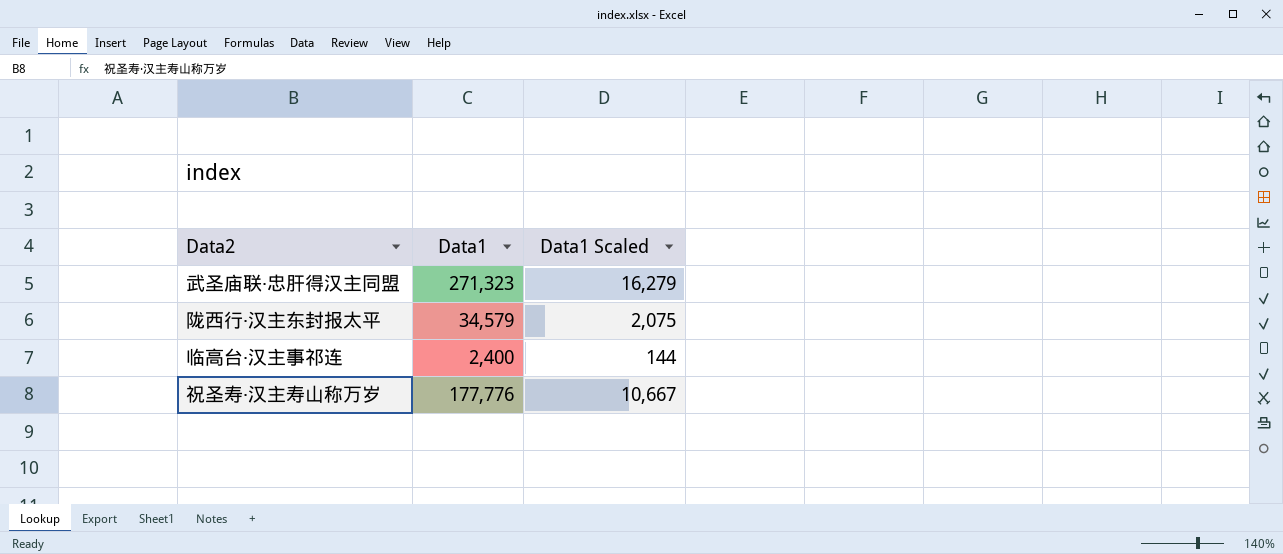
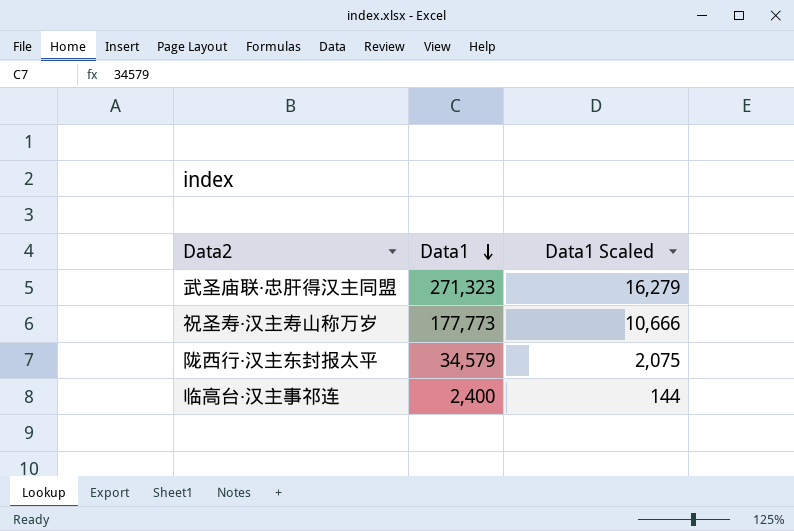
row order: none -> Data1 descending
祝圣寿·汉主寿山称万岁 | Data1: 177,776 -> 177,773
祝圣寿·汉主寿山称万岁 | Data1 Scaled: 10,667 -> 10,666

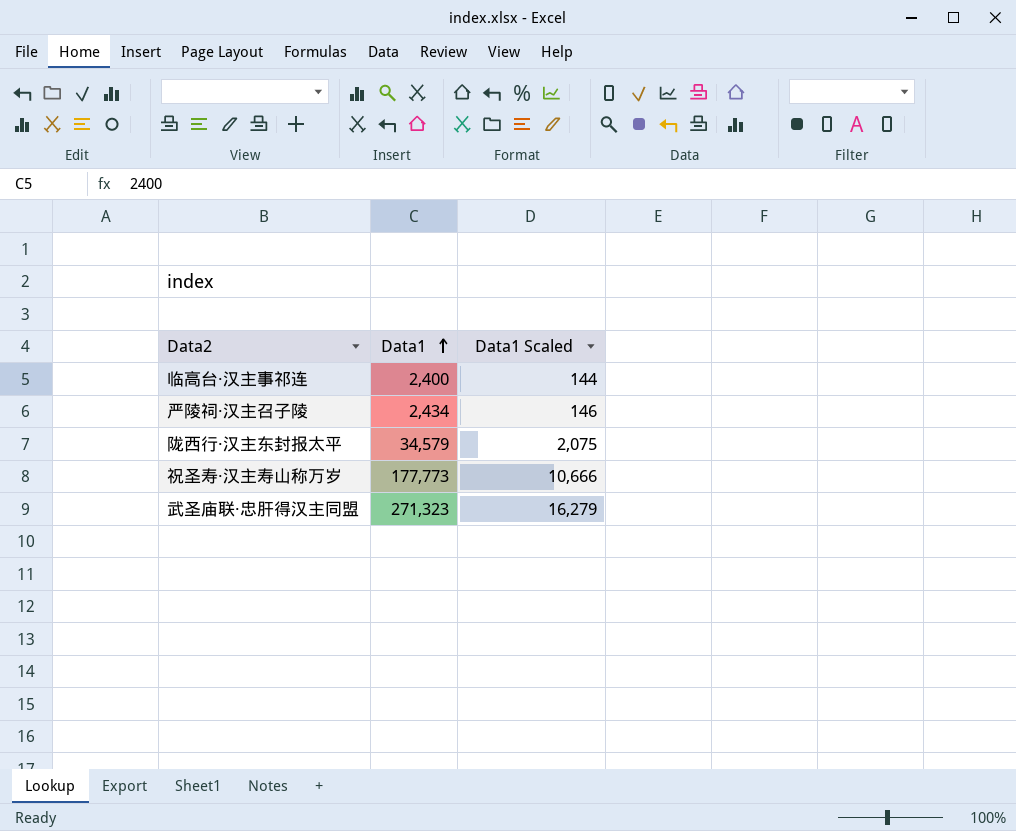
row order: Data1 descending -> Data1 ascending
row 严陵祠·汉主召子陵: none -> 2,434 | 146

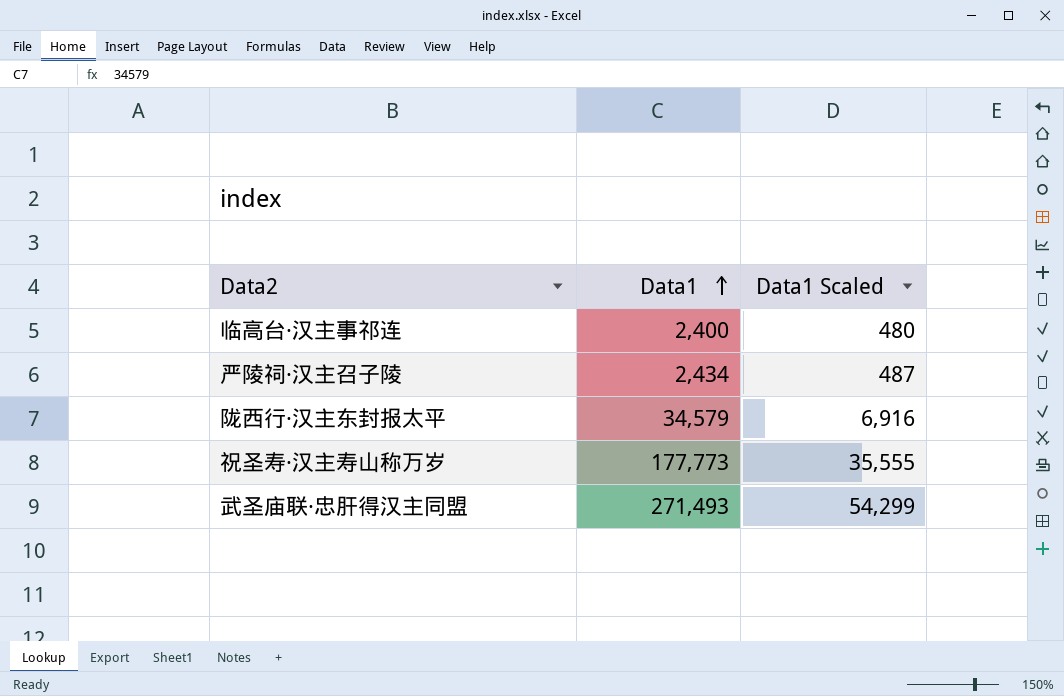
column Data1 Scaled | formula: [Data1] * 0.06 -> [Data1] * 0.2
武圣庙联·忠肝得汉主同盟 | Data1: 271,323 -> 271,493

